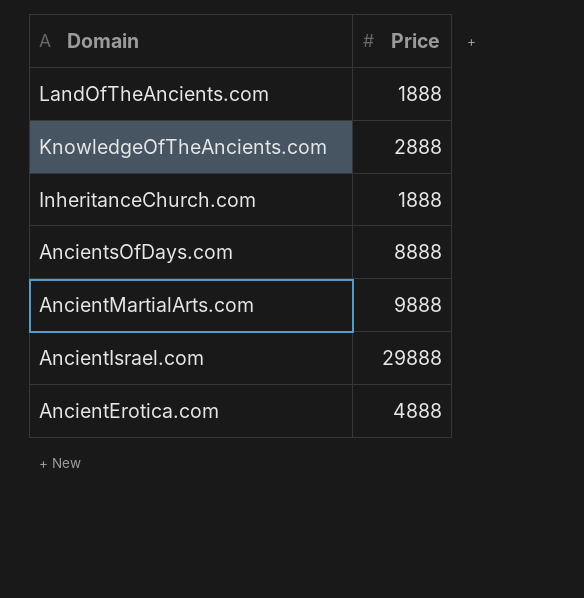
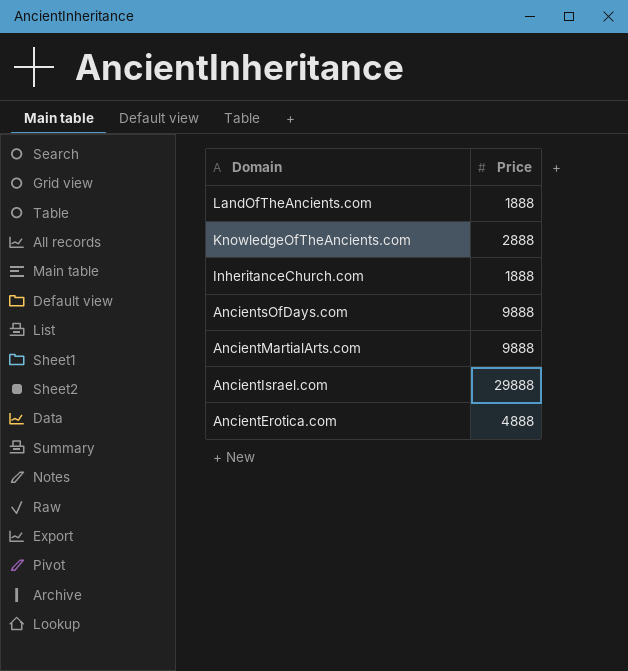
AncientsOfDays.com | Price: 8888 -> 9888

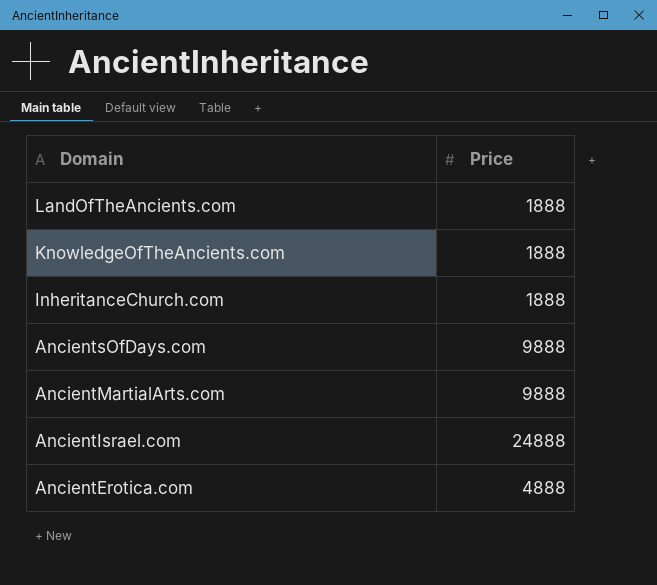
KnowledgeOfTheAncients.com | Price: 2888 -> 1888
AncientIsrael.com | Price: 29888 -> 24888

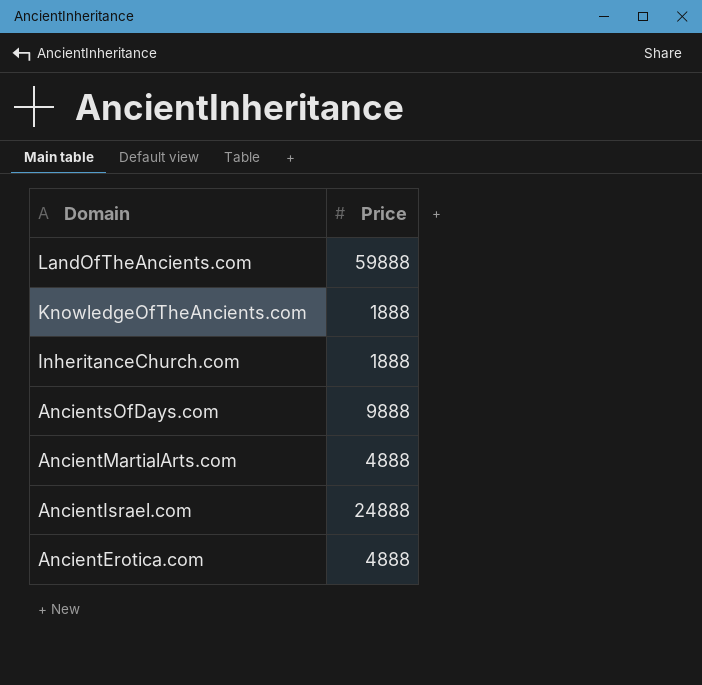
LandOfTheAncients.com | Price: 1888 -> 59888
AncientMartialArts.com | Price: 9888 -> 4888

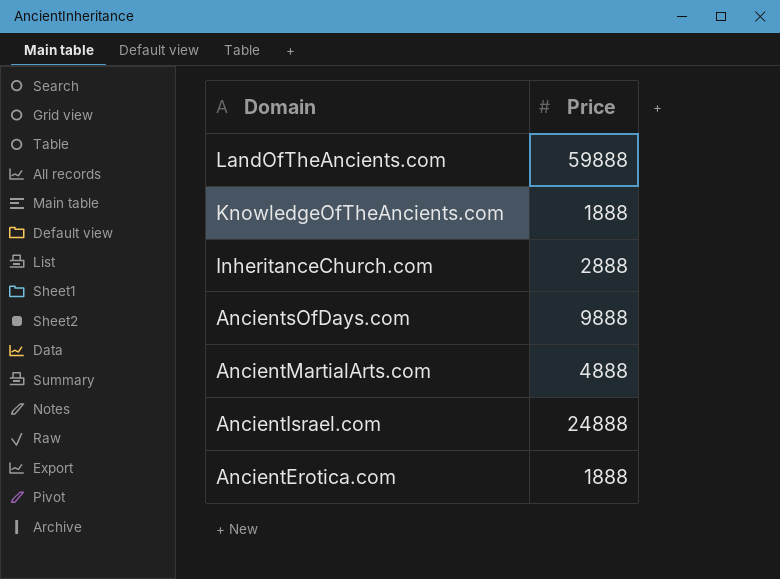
InheritanceChurch.com | Price: 1888 -> 2888
AncientErotica.com | Price: 4888 -> 1888

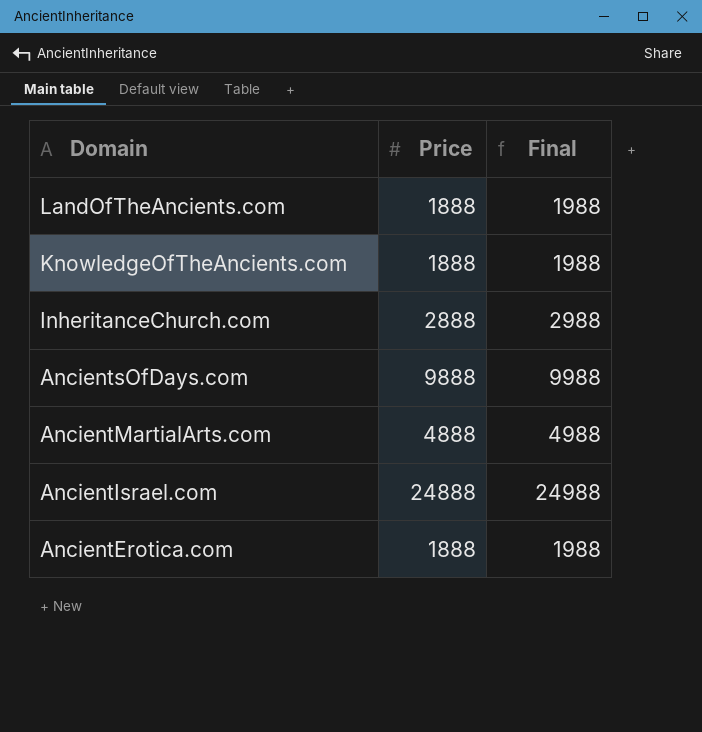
column Final | formula: none -> [Price] + 100
LandOfTheAncients.com | Price: 59888 -> 1888

